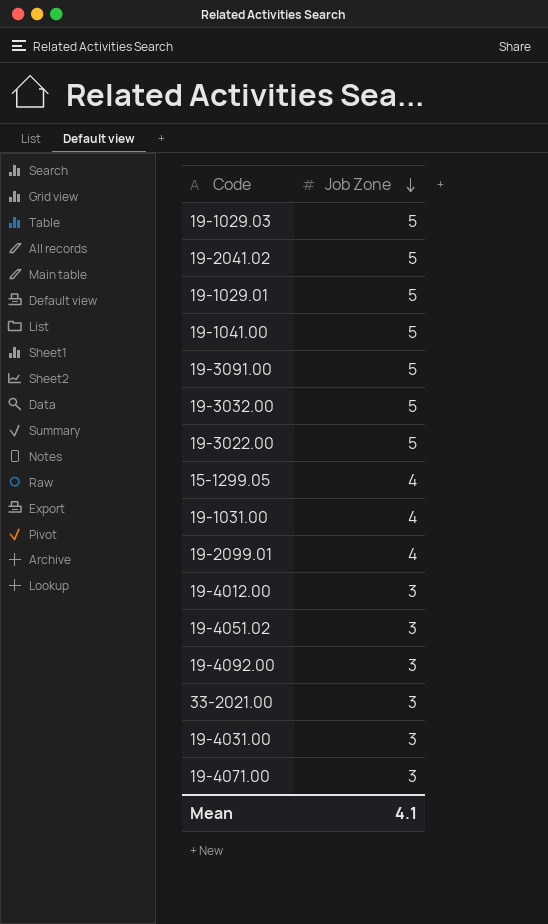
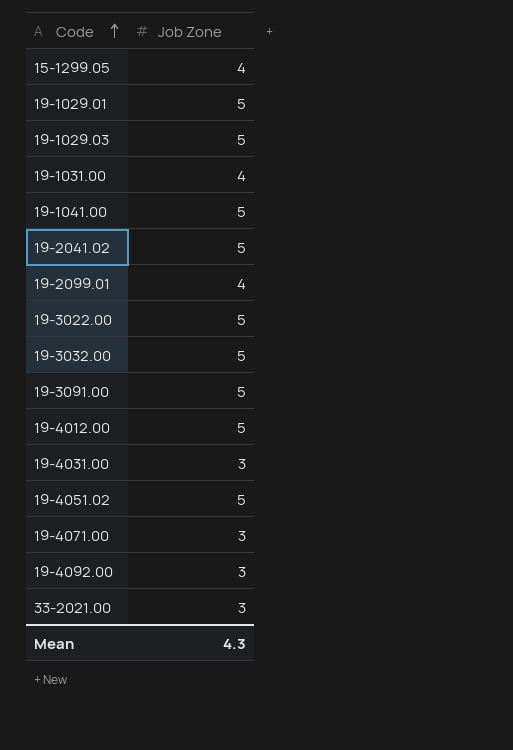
row order: Job Zone descending -> Code ascending
19-4012.00 | Job Zone: 3 -> 5
19-4051.02 | Job Zone: 3 -> 5
Mean | Job Zone: 4.1 -> 4.3

